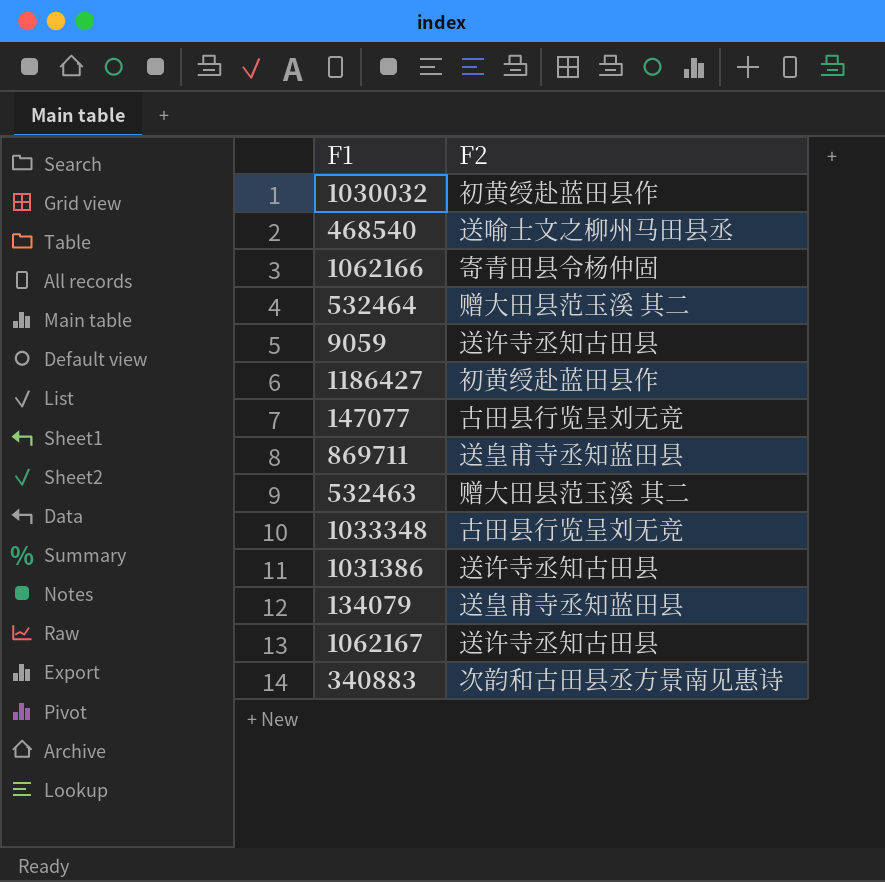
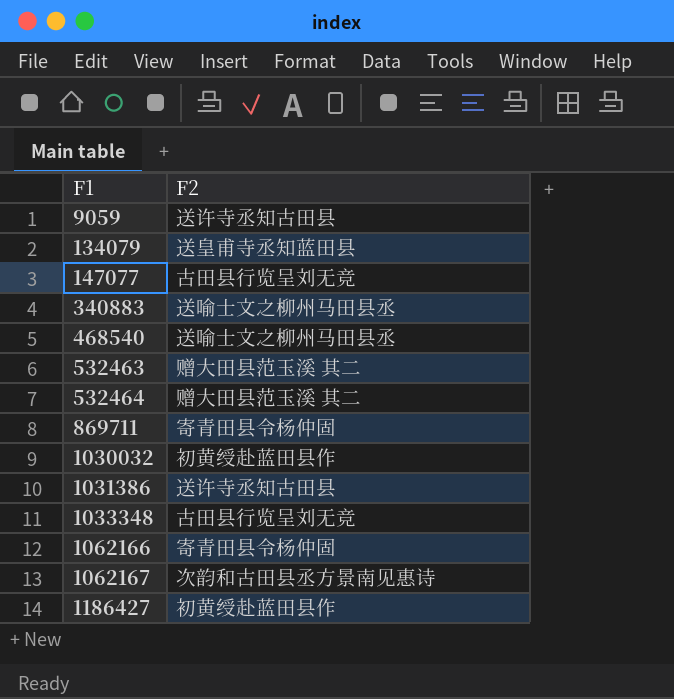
row order: none -> F1 ascending
340883 | F2: 次韵和古田县丞方景南见惠诗 -> 送喻士文之柳州马田县丞
869711 | F2: 送皇甫寺丞知蓝田县 -> 寄青田县令杨仲固
1062167 | F2: 送许寺丞知古田县 -> 次韵和古田县丞方景南见惠诗

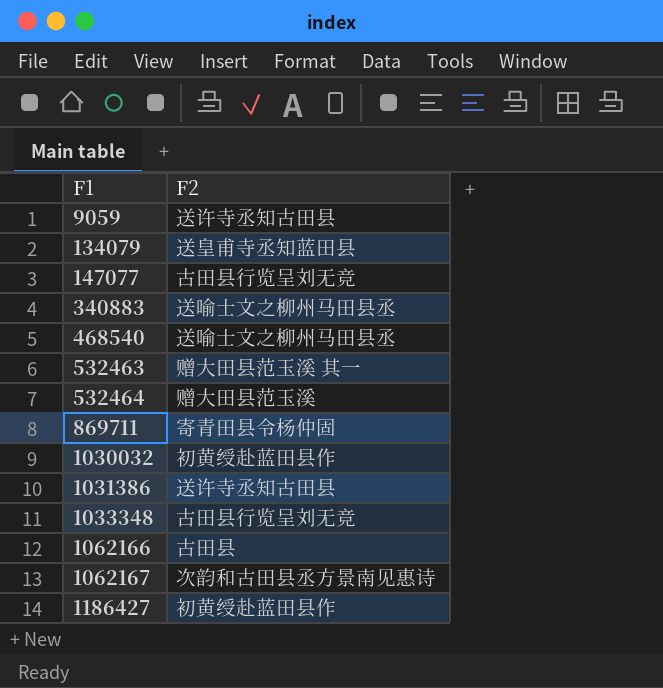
532463 | F2: 赠大田县范玉溪 其二 -> 赠大田县范玉溪 其一
532464 | F2: 赠大田县范玉溪 其二 -> 赠大田县范玉溪
1062166 | F2: 寄青田县令杨仲固 -> 古田县

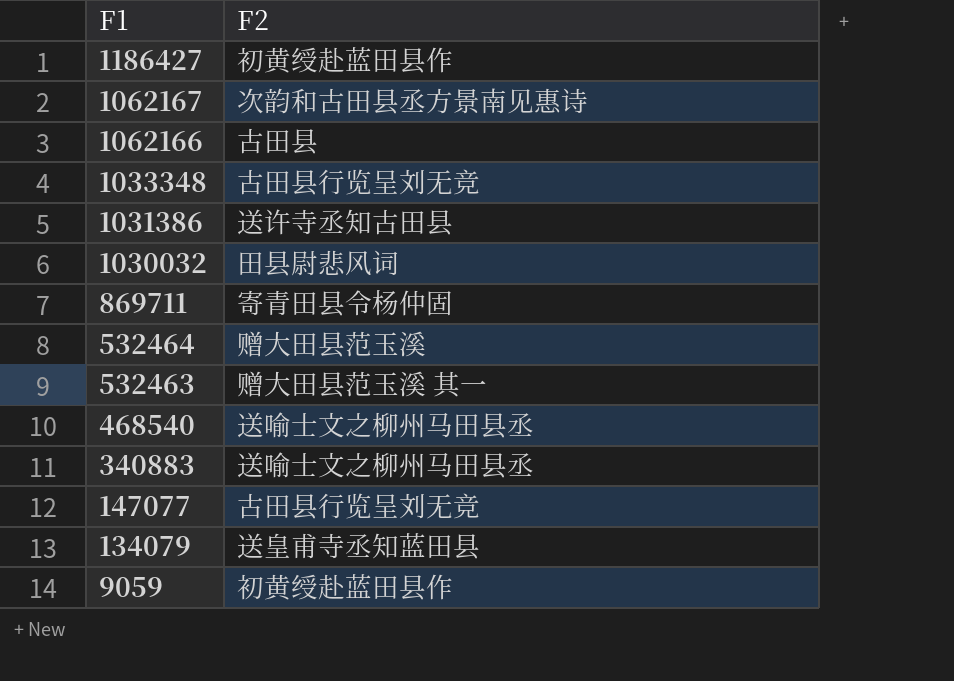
row order: F1 ascending -> F1 descending
1030032 | F2: 初黄绶赴蓝田县作 -> 田县尉悲风词
9059 | F2: 送许寺丞知古田县 -> 初黄绶赴蓝田县作

